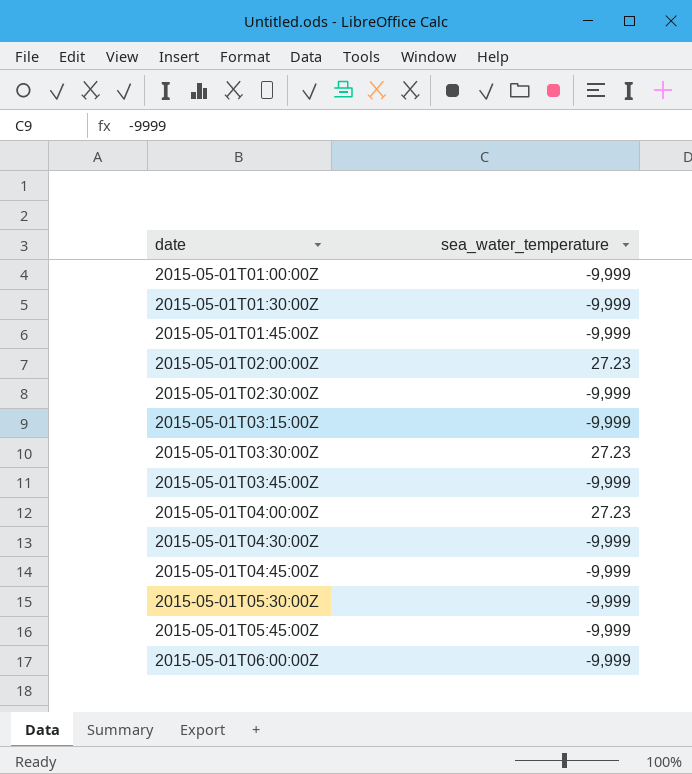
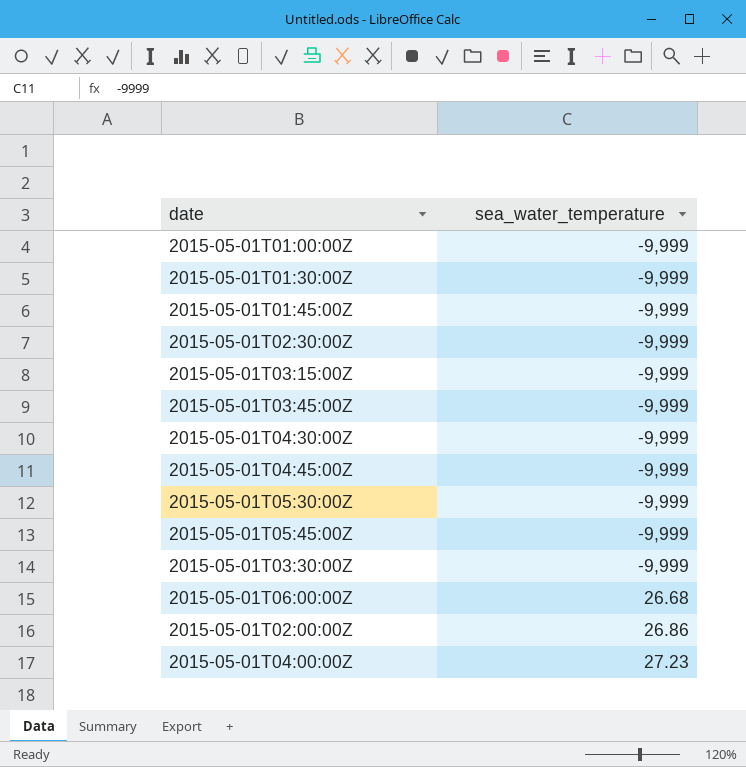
row order: date ascending -> sea_water_temperature ascending
2015-05-01T03:30:00Z | sea_water_temperature: 27.23 -> -9,999
2015-05-01T06:00:00Z | sea_water_temperature: -9,999 -> 26.68
2015-05-01T02:00:00Z | sea_water_temperature: 27.23 -> 26.86

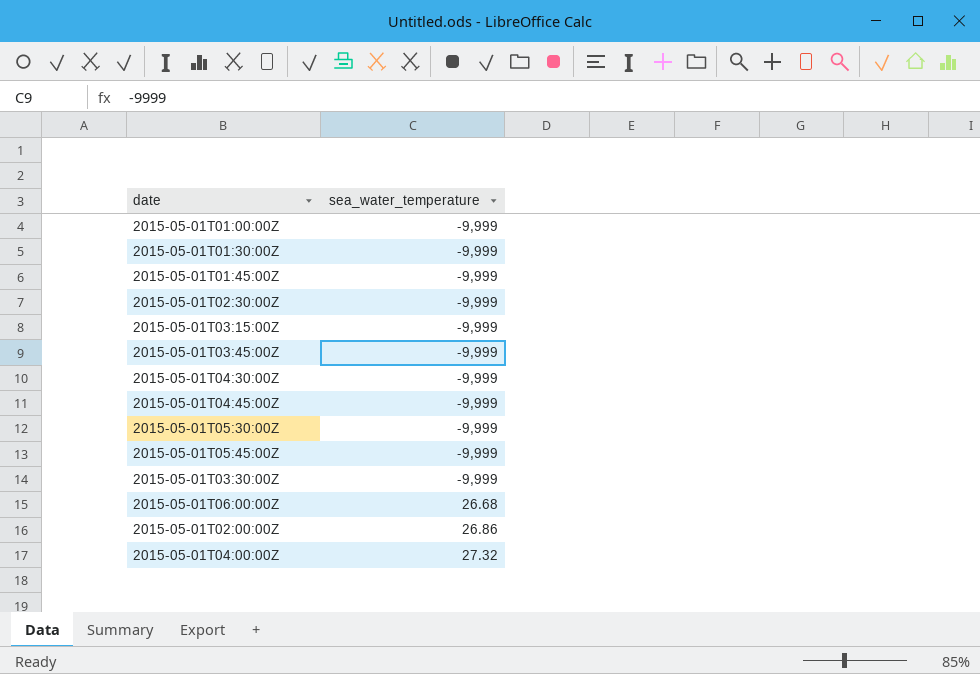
2015-05-01T04:00:00Z | sea_water_temperature: 27.23 -> 27.32

